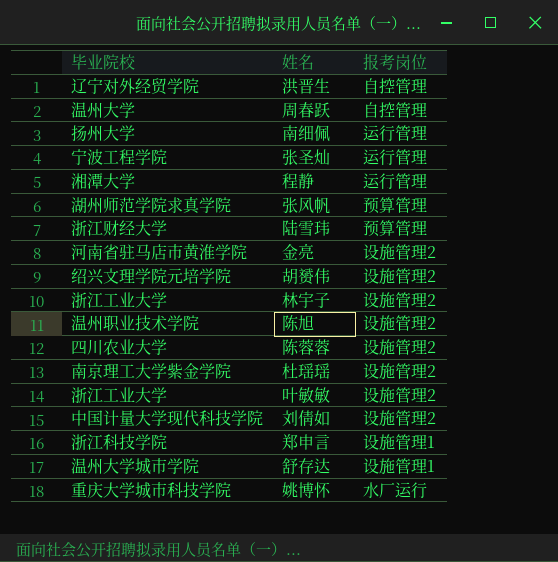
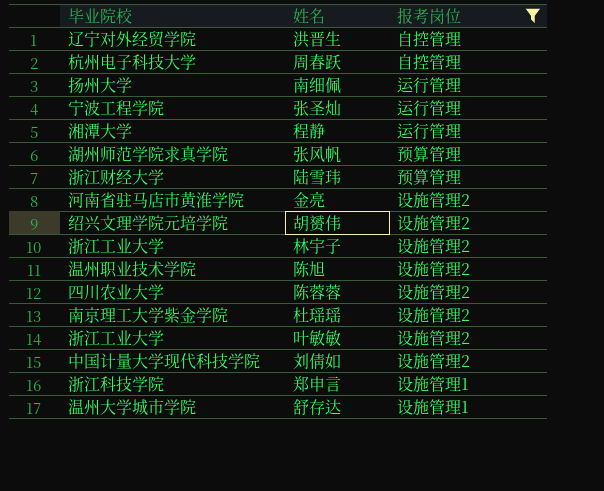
filter: none -> 报考岗位 != 水厂运行
周春跃 | 毕业院校: 温州大学 -> 杭州电子科技大学

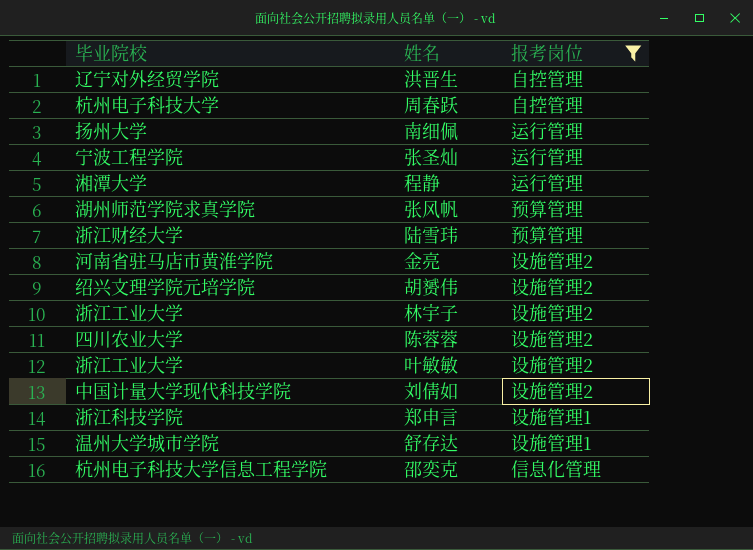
row 陈旭: 温州职业技术学院 | 设施管理2 -> none
row 杜瑶瑶: 南京理工大学紫金学院 | 设施管理2 -> none
row 邵奕克: none -> 杭州电子科技大学信息工程学院 | 信息化管理

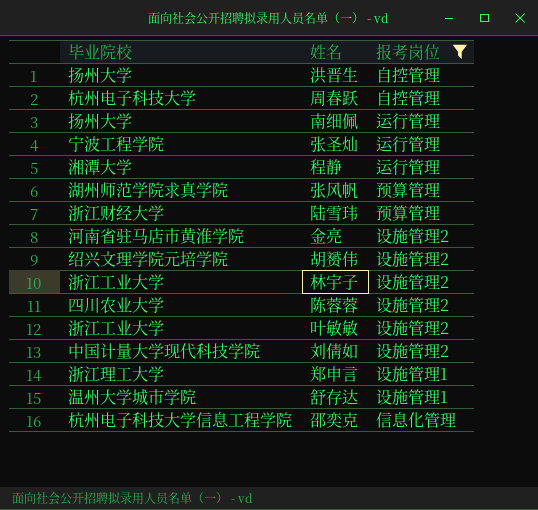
洪晋生 | 毕业院校: 辽宁对外经贸学院 -> 扬州大学
郑申言 | 毕业院校: 浙江科技学院 -> 浙江理工大学

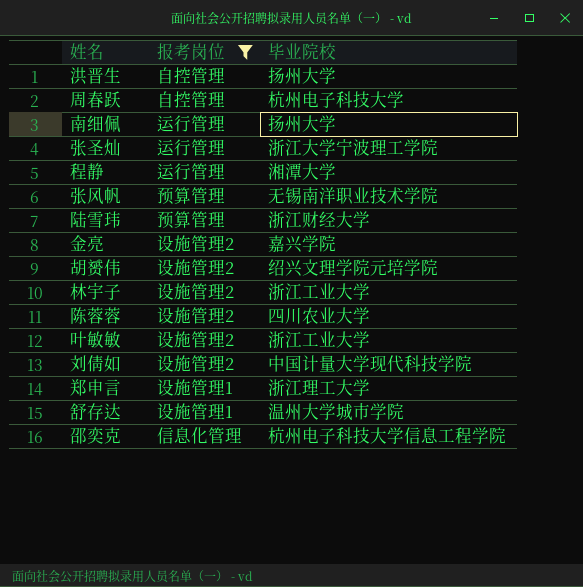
column 毕业院校 | position: 1 -> 3
张圣灿 | 毕业院校: 宁波工程学院 -> 浙江大学宁波理工学院
张风帆 | 毕业院校: 湖州师范学院求真学院 -> 无锡南洋职业技术学院
金亮 | 毕业院校: 河南省驻马店市黄淮学院 -> 嘉兴学院

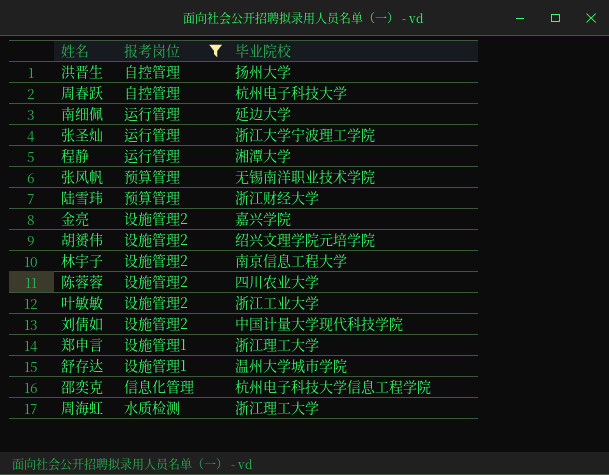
南细佩 | 毕业院校: 扬州大学 -> 延边大学
林宇子 | 毕业院校: 浙江工业大学 -> 南京信息工程大学
row 周海虹: none -> 水质检测 | 浙江理工大学

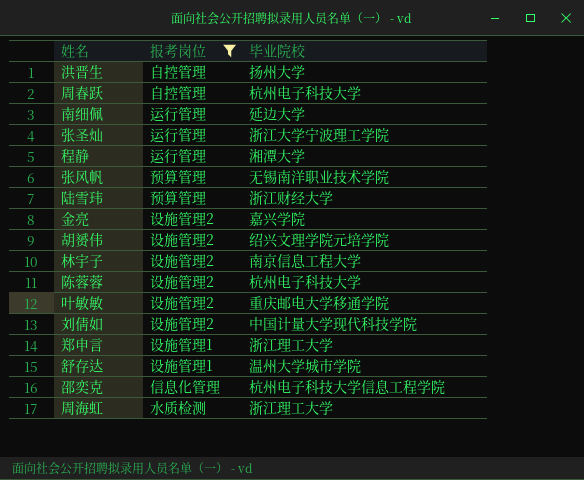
陈蓉蓉 | 毕业院校: 四川农业大学 -> 杭州电子科技大学
叶敏敏 | 毕业院校: 浙江工业大学 -> 重庆邮电大学移通学院

